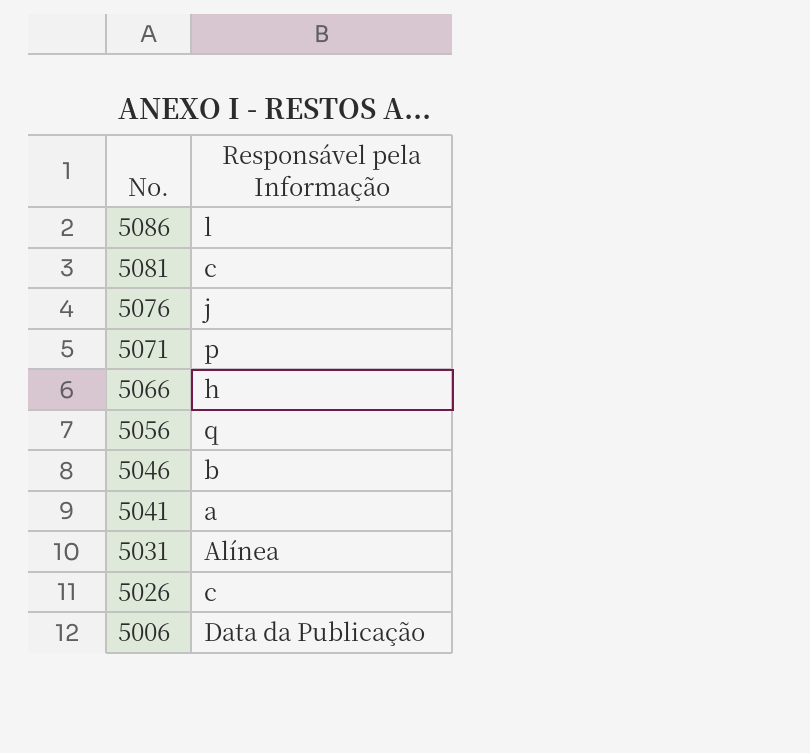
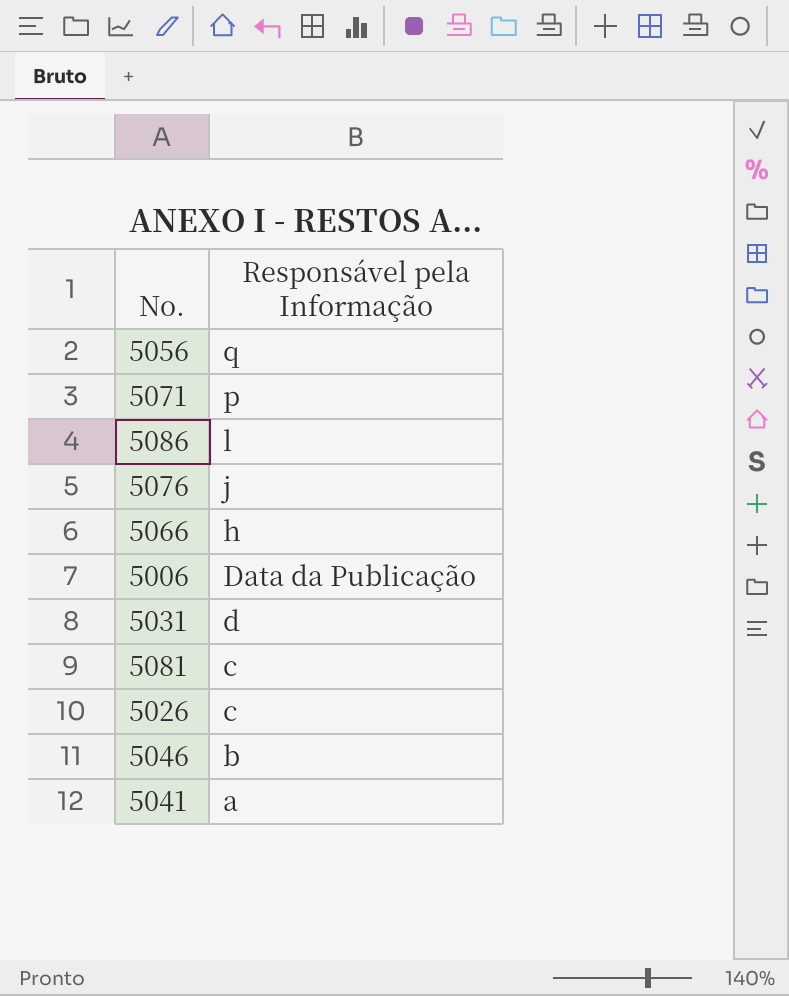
row order: No. descending -> Responsável pela Informação descending
5031 | Responsável pela Informação: Alínea -> d

